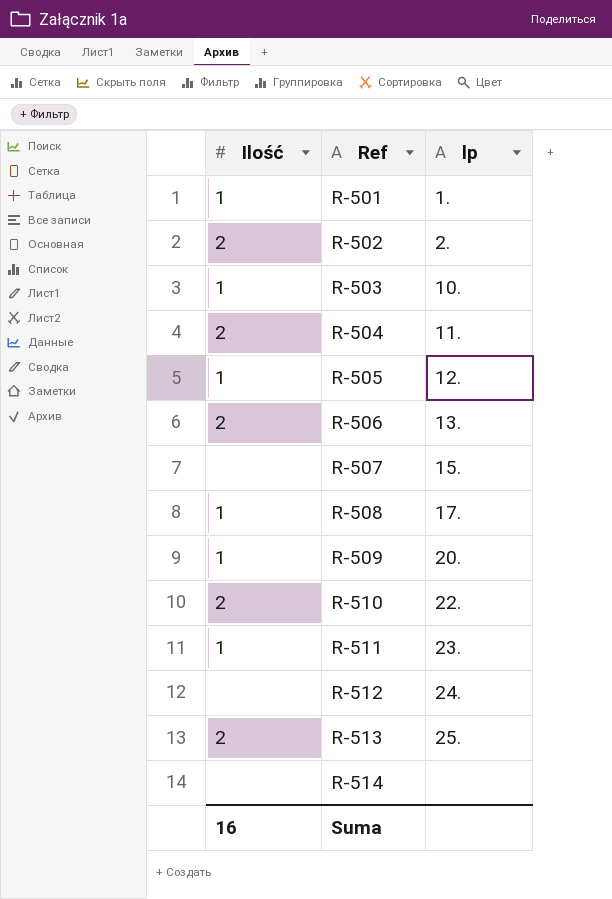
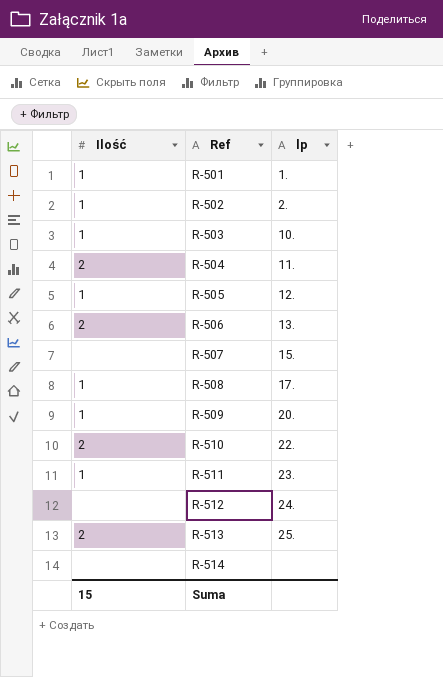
R-502 | Ilość: 2 -> 1
Suma | Ilość: 16 -> 15

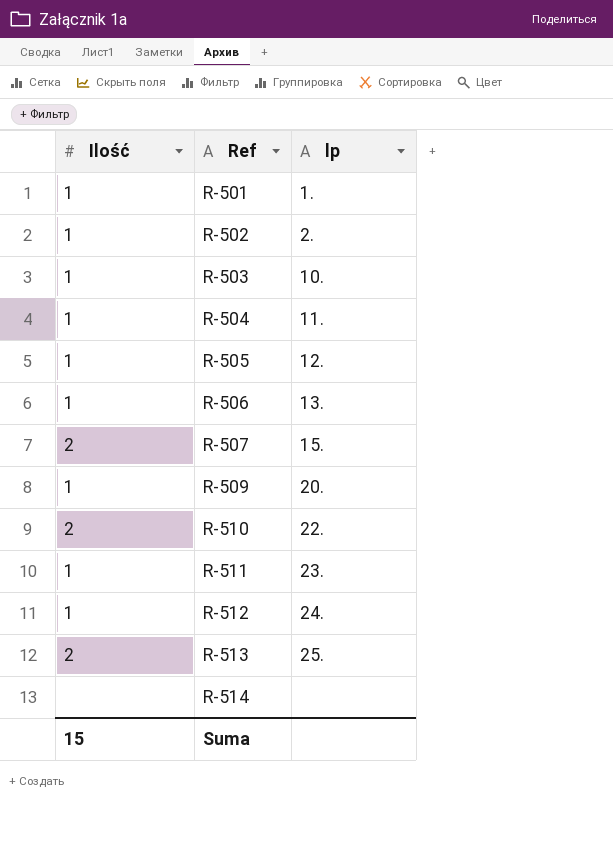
row R-508: 1 | 17. -> none
R-504 | Ilość: 2 -> 1
R-506 | Ilość: 2 -> 1
R-507 | Ilość: none -> 2
R-512 | Ilość: none -> 1

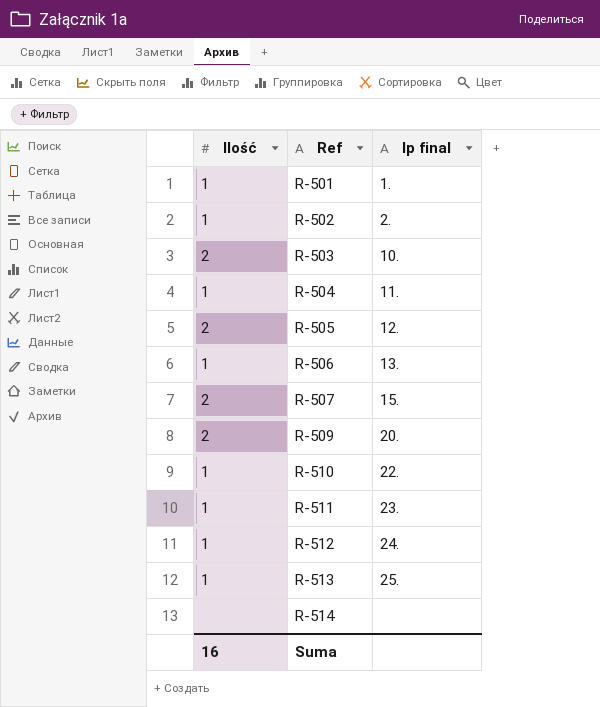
column name: lp -> lp final
R-503 | Ilość: 1 -> 2
R-505 | Ilość: 1 -> 2
R-509 | Ilość: 1 -> 2
R-510 | Ilość: 2 -> 1
R-513 | Ilość: 2 -> 1
Suma | Ilość: 15 -> 16

